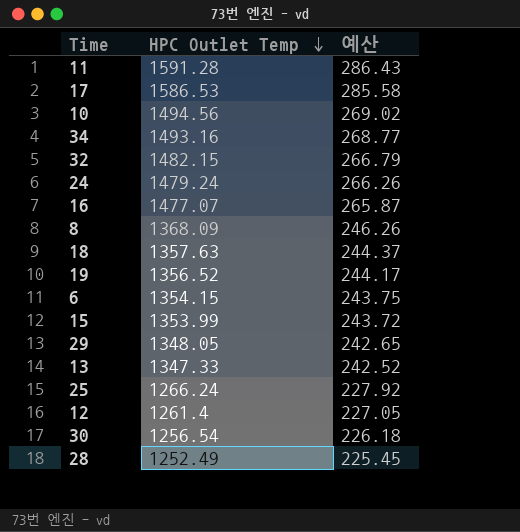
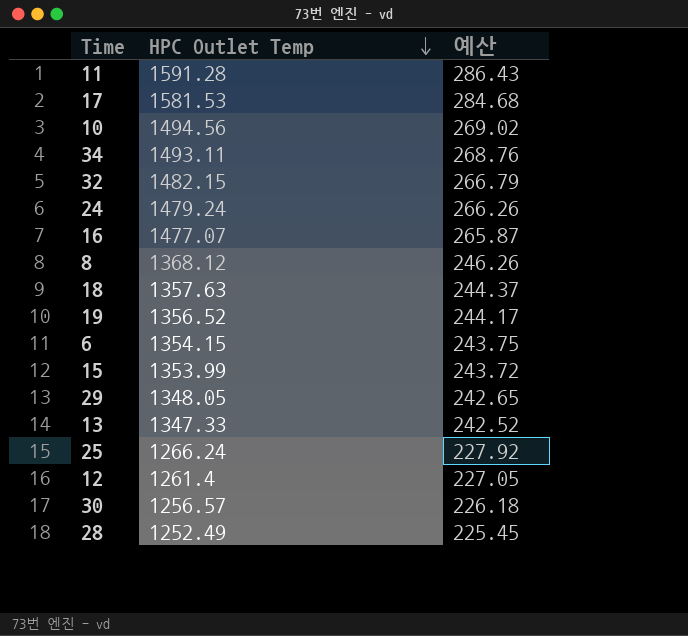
17 | HPC Outlet Temp: 1586.53 -> 1581.53
17 | 예산: 285.58 -> 284.68
34 | HPC Outlet Temp: 1493.16 -> 1493.11
34 | 예산: 268.77 -> 268.76
8 | HPC Outlet Temp: 1368.09 -> 1368.12
30 | HPC Outlet Temp: 1256.54 -> 1256.57

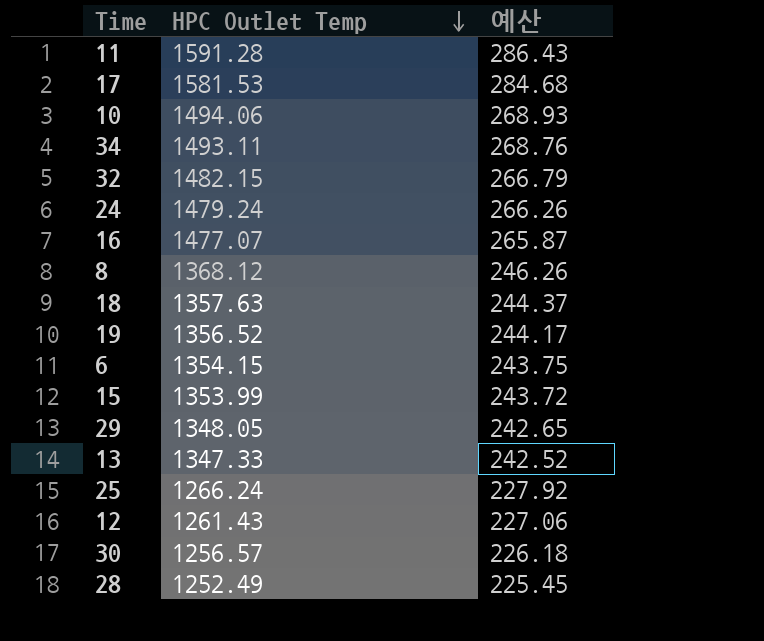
10 | HPC Outlet Temp: 1494.56 -> 1494.06
10 | 예산: 269.02 -> 268.93
12 | HPC Outlet Temp: 1261.4 -> 1261.43
12 | 예산: 227.05 -> 227.06

